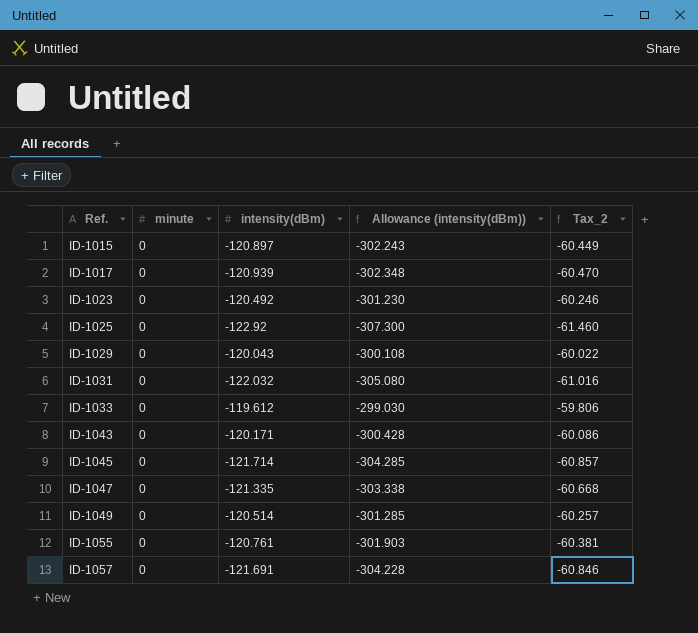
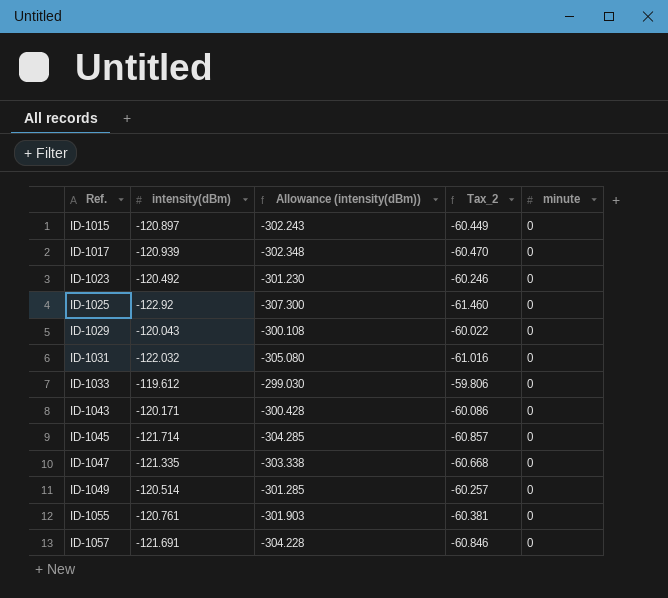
column minute | position: 2 -> 5

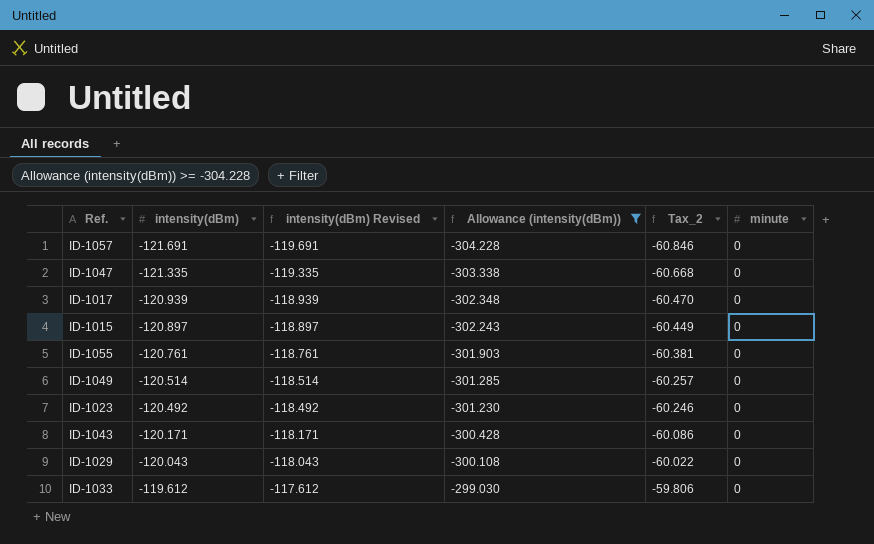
filter: none -> Allowance (intensity(dBm)) >= -304.228
row order: Ref. ascending -> intensity(dBm) ascending
column intensity(dBm) Revised | formula: none -> [intensity(dBm)] + 2

